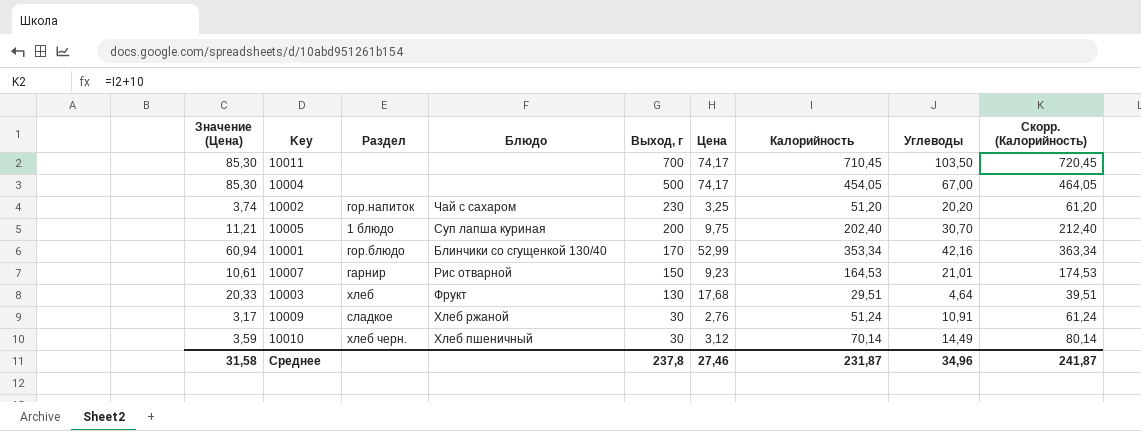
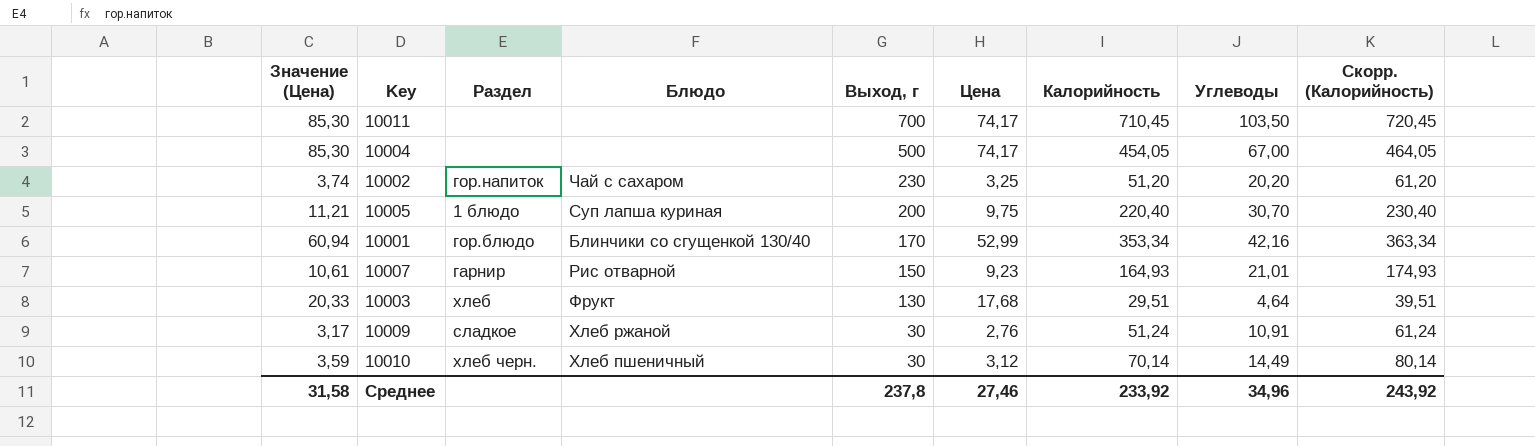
10005 | Калорийность: 202,40 -> 220,40
10005 | Скорр. (Калорийность): 212,40 -> 230,40
10007 | Калорийность: 164,53 -> 164,93
10007 | Скорр. (Калорийность): 174,53 -> 174,93
Среднее | Калорийность: 231,87 -> 233,92
Среднее | Скорр. (Калорийность): 241,87 -> 243,92

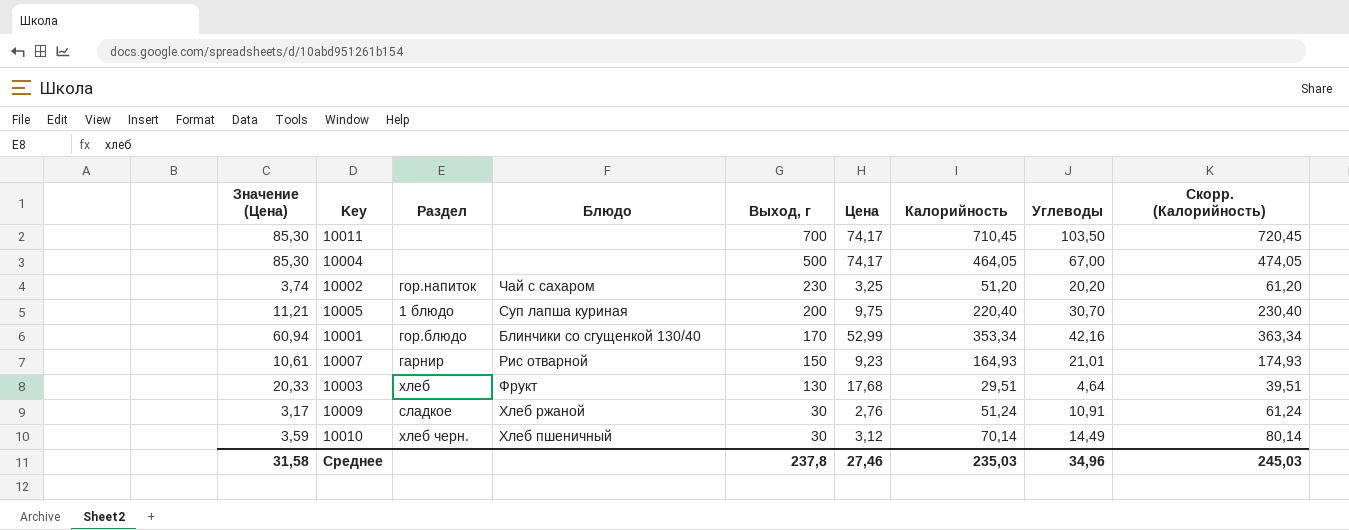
10004 | Калорийность: 454,05 -> 464,05
10004 | Скорр. (Калорийность): 464,05 -> 474,05
Среднее | Калорийность: 233,92 -> 235,03
Среднее | Скорр. (Калорийность): 243,92 -> 245,03

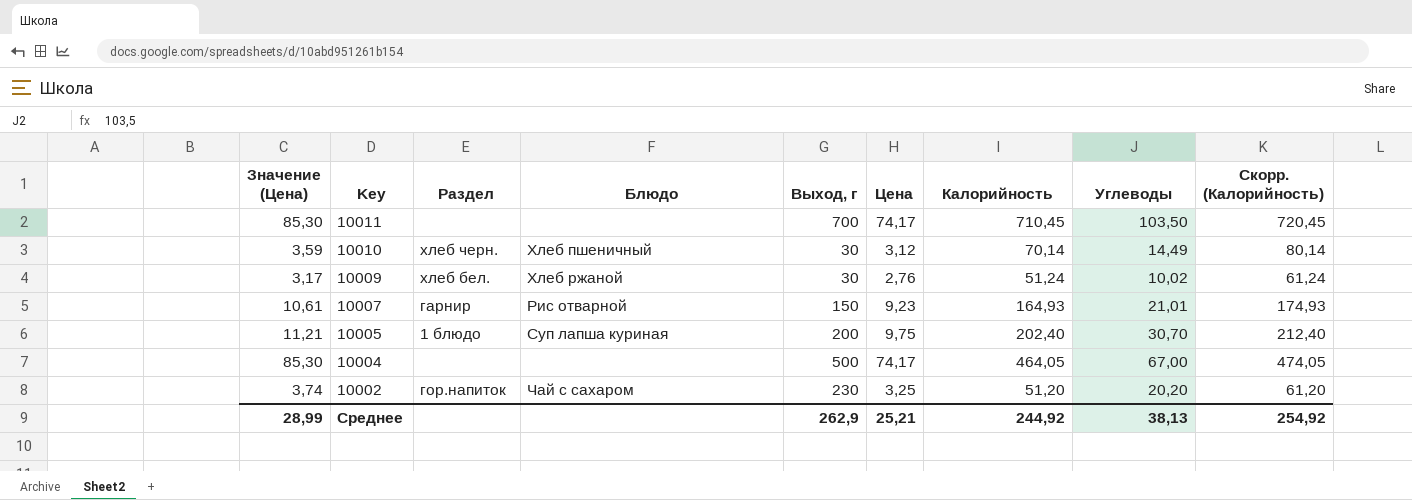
row order: Выход, г descending -> Key descending
row 10001: 60,94 | гор.блюдо | Блинчики со сгущенкой 130/40 | 170 | 52,99 | 353,34 | 42,16 | 363,34 -> none
row 10003: 20,33 | хлеб | Фрукт | 130 | 17,68 | 29,51 | 4,64 | 39,51 -> none
10009 | Раздел: сладкое -> хлеб бел.
10009 | Углеводы: 10,91 -> 10,02
10005 | Калорийность: 220,40 -> 202,40
10005 | Скорр. (Калорийность): 230,40 -> 212,40
Среднее | Значение (Цена): 31,58 -> 28,99
Среднее | Выход, г: 237,8 -> 262,9
Среднее | Цена: 27,46 -> 25,21
Среднее | Калорийность: 235,03 -> 244,92
Среднее | Углеводы: 34,96 -> 38,13
Среднее | Скорр. (Калорийность): 245,03 -> 254,92

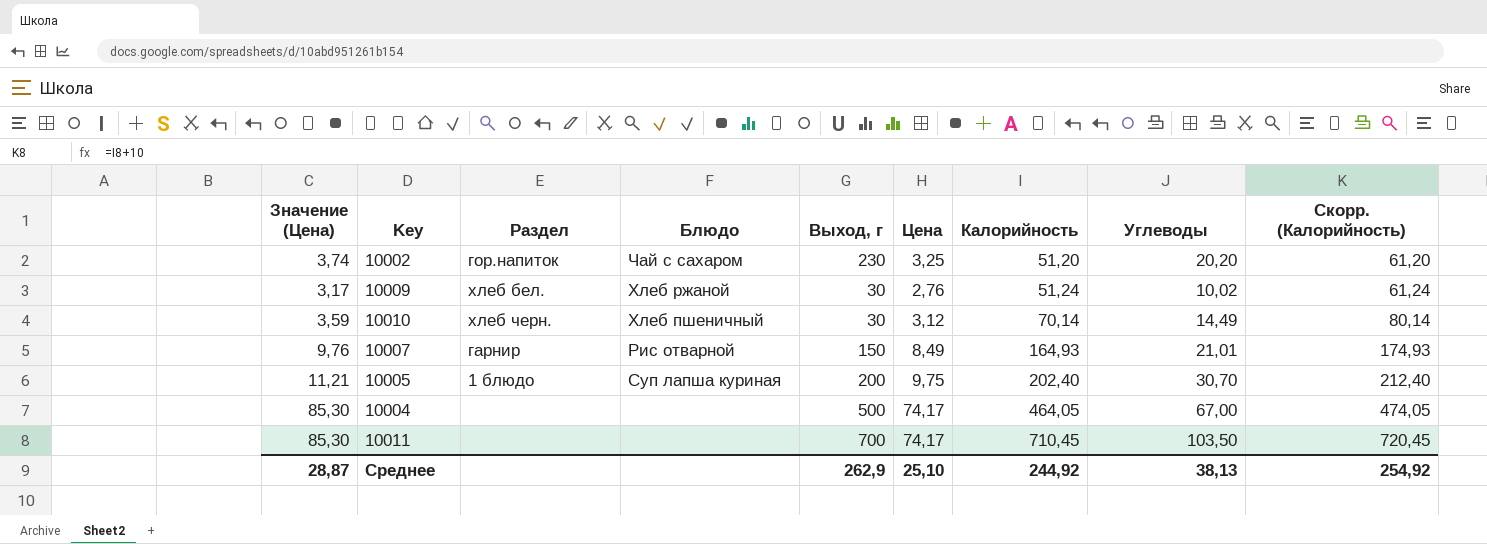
row order: Key descending -> Калорийность ascending
10007 | Значение (Цена): 10,61 -> 9,76
10007 | Цена: 9,23 -> 8,49
Среднее | Значение (Цена): 28,99 -> 28,87
Среднее | Цена: 25,21 -> 25,10

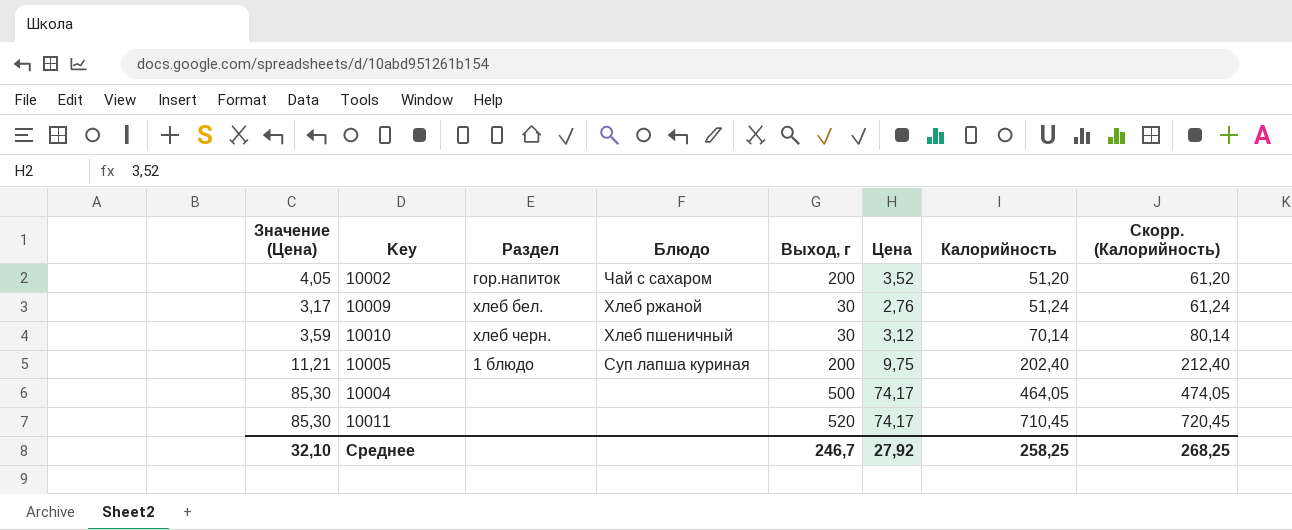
column Углеводы | position: 8 -> none
row 10007: 9,76 | гарнир | Рис отварной | 150 | 8,49 | 164,93 | 21,01 | 174,93 -> none
10002 | Значение (Цена): 3,74 -> 4,05
10002 | Выход, г: 230 -> 200
10002 | Цена: 3,25 -> 3,52
10011 | Выход, г: 700 -> 520
Среднее | Значение (Цена): 28,87 -> 32,10
Среднее | Выход, г: 262,9 -> 246,7
Среднее | Цена: 25,10 -> 27,92
Среднее | Калорийность: 244,92 -> 258,25
Среднее | Скорр. (Калорийность): 254,92 -> 268,25

